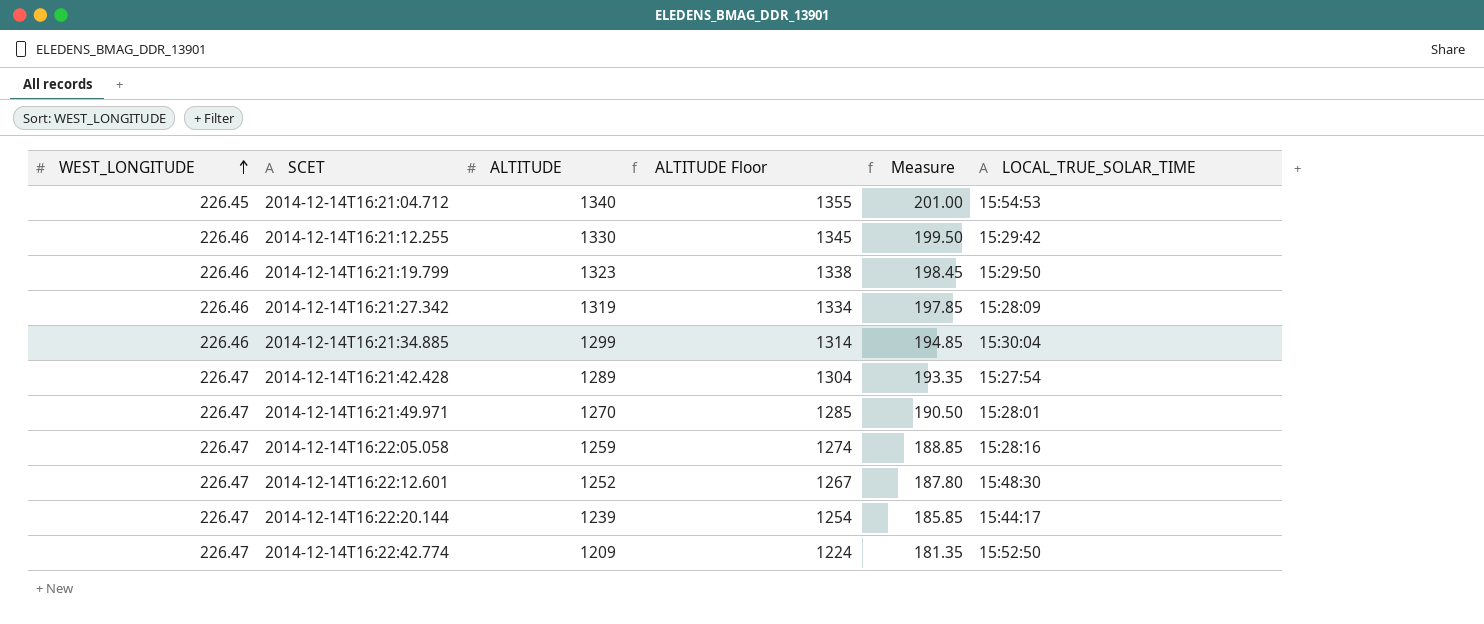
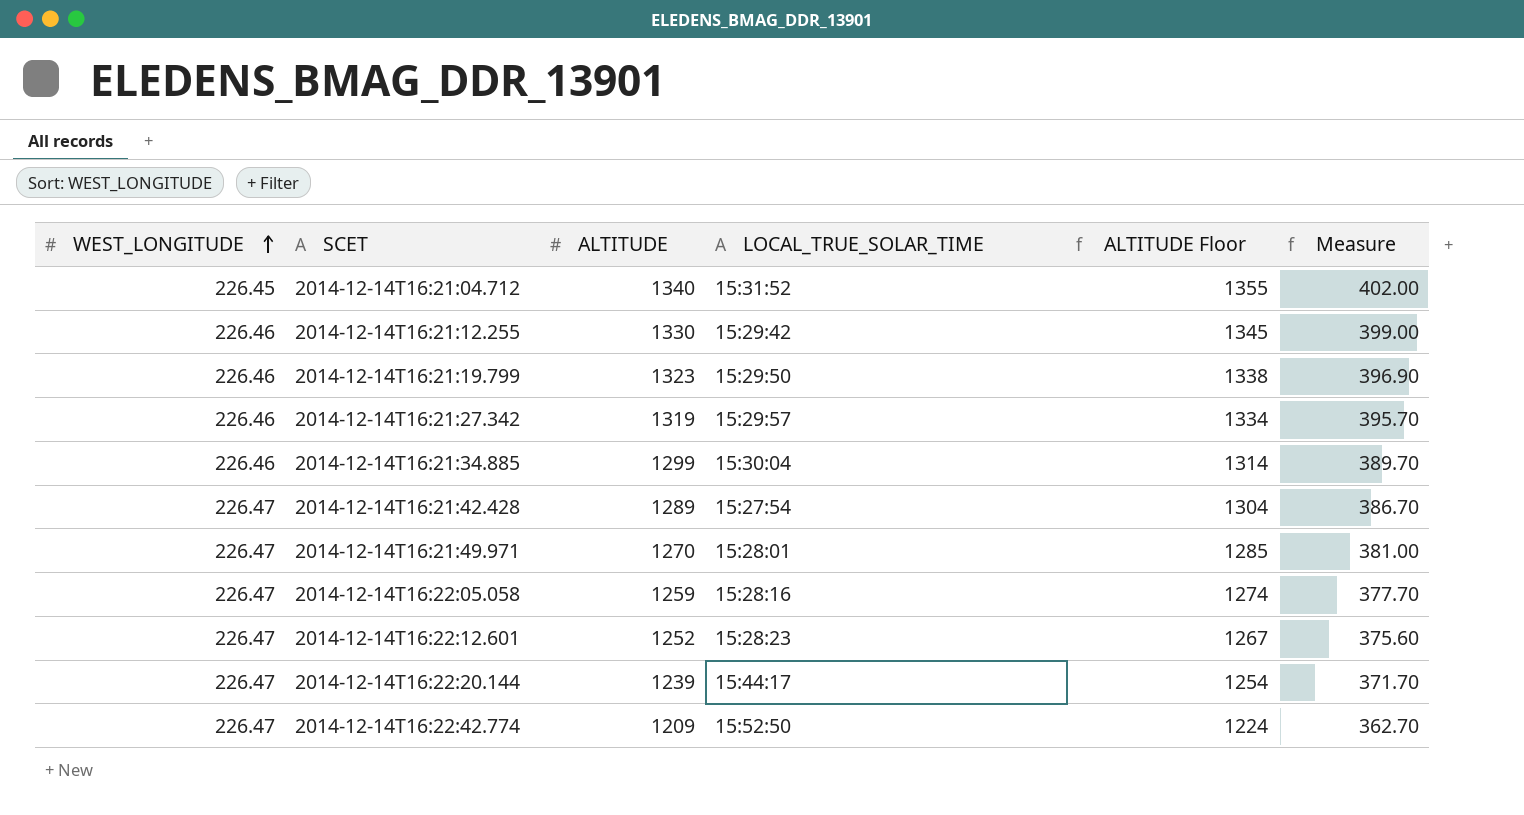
column LOCAL_TRUE_SOLAR_TIME | position: 6 -> 4
column Measure | formula: [ALTITUDE] * 0.15 -> [ALTITUDE] * 0.3
2014-12-14T16:21:04.712 | LOCAL_TRUE_SOLAR_TIME: 15:54:53 -> 15:31:52
2014-12-14T16:21:27.342 | LOCAL_TRUE_SOLAR_TIME: 15:28:09 -> 15:29:57
2014-12-14T16:22:12.601 | LOCAL_TRUE_SOLAR_TIME: 15:48:30 -> 15:28:23

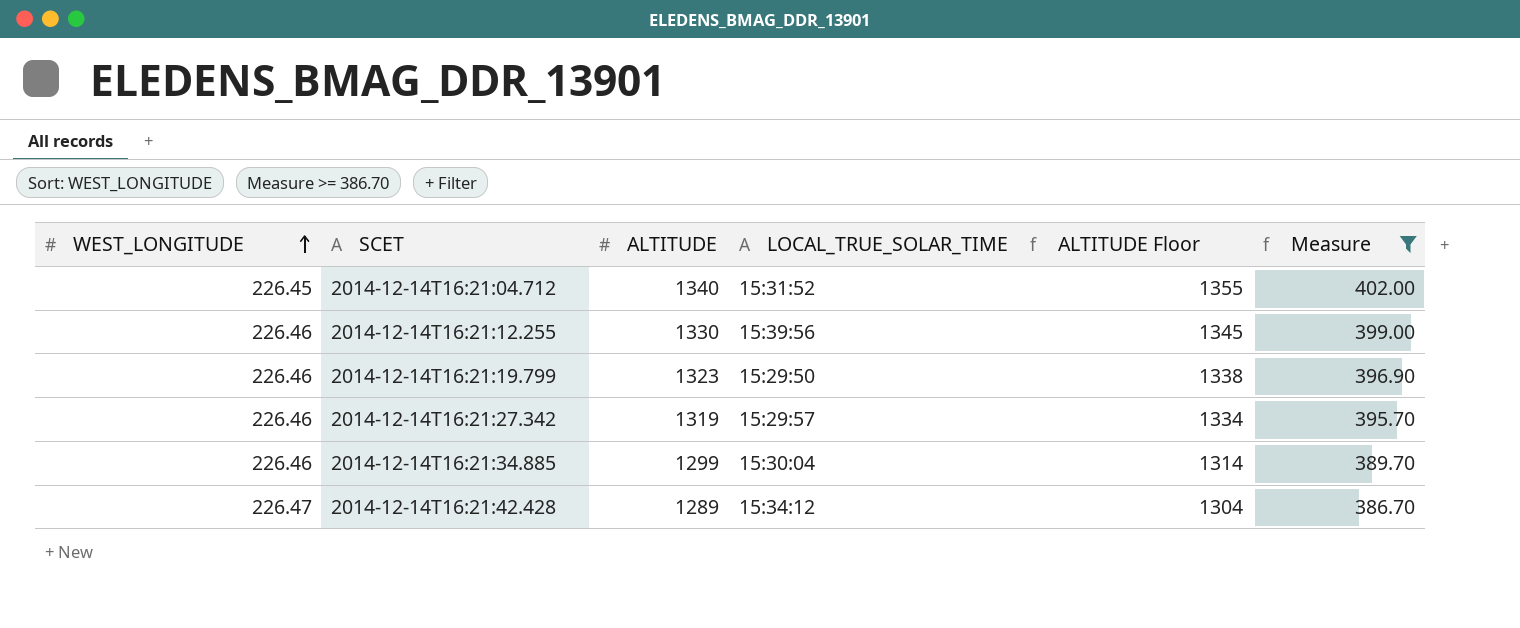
filter: none -> Measure >= 386.70
2014-12-14T16:21:12.255 | LOCAL_TRUE_SOLAR_TIME: 15:29:42 -> 15:39:56
2014-12-14T16:21:42.428 | LOCAL_TRUE_SOLAR_TIME: 15:27:54 -> 15:34:12

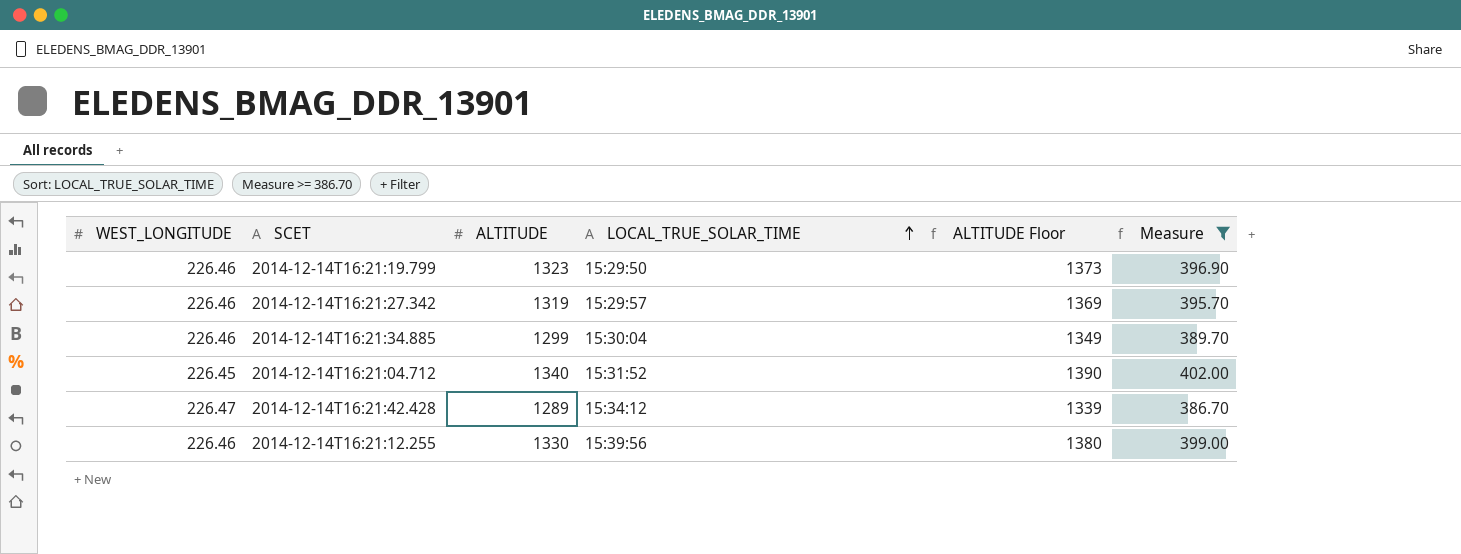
row order: WEST_LONGITUDE ascending -> LOCAL_TRUE_SOLAR_TIME ascending
column ALTITUDE Floor | formula: [ALTITUDE] + 15 -> [ALTITUDE] + 50

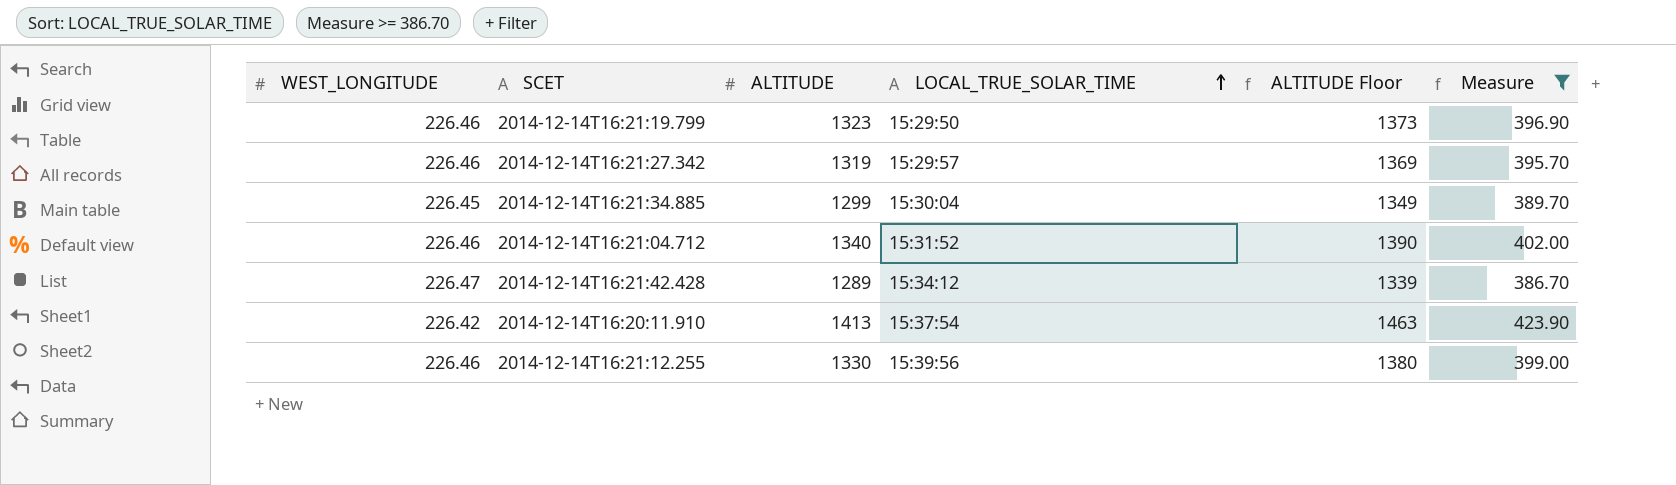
2014-12-14T16:21:34.885 | WEST_LONGITUDE: 226.46 -> 226.45
2014-12-14T16:21:04.712 | WEST_LONGITUDE: 226.45 -> 226.46
row 2014-12-14T16:20:11.910: none -> 226.42 | 1413 | 15:37:54 | 1463 | 423.90

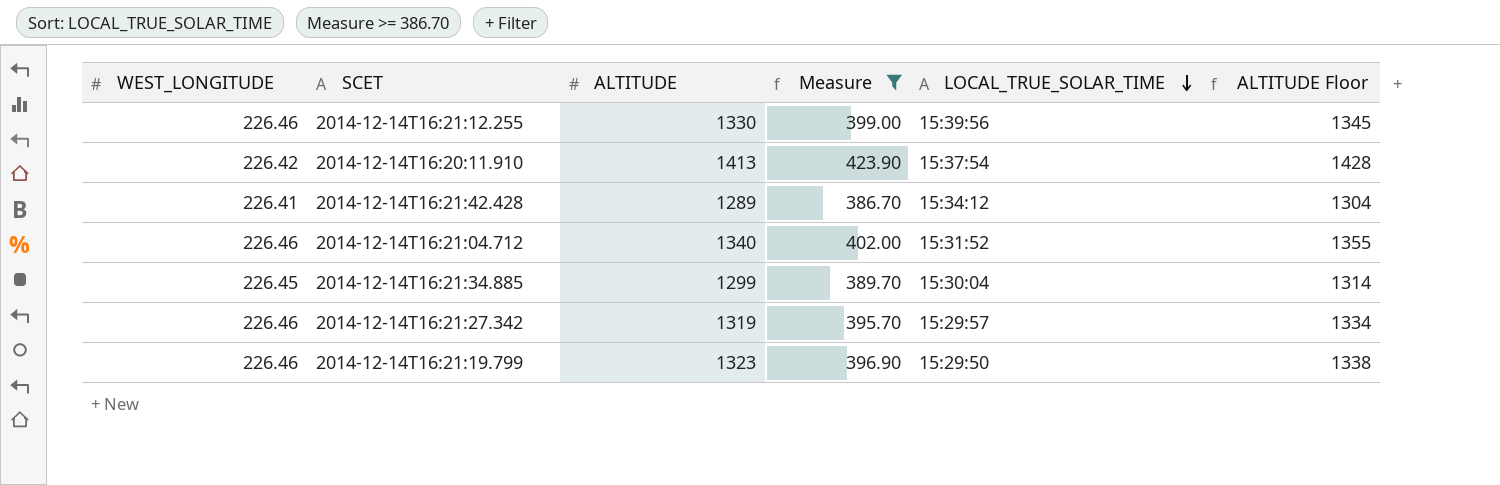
row order: LOCAL_TRUE_SOLAR_TIME ascending -> LOCAL_TRUE_SOLAR_TIME descending
column Measure | position: 6 -> 4
column ALTITUDE Floor | formula: [ALTITUDE] + 50 -> [ALTITUDE] + 15
2014-12-14T16:21:42.428 | WEST_LONGITUDE: 226.47 -> 226.41

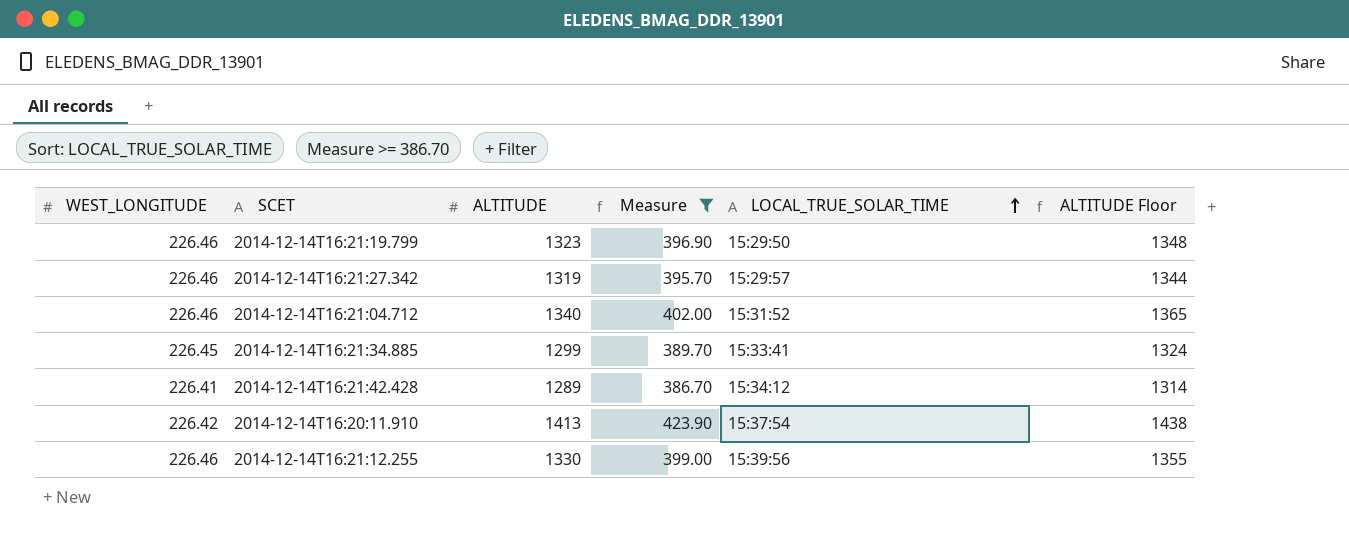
row order: LOCAL_TRUE_SOLAR_TIME descending -> LOCAL_TRUE_SOLAR_TIME ascending
column ALTITUDE Floor | formula: [ALTITUDE] + 15 -> [ALTITUDE] + 25
2014-12-14T16:21:34.885 | LOCAL_TRUE_SOLAR_TIME: 15:30:04 -> 15:33:41

